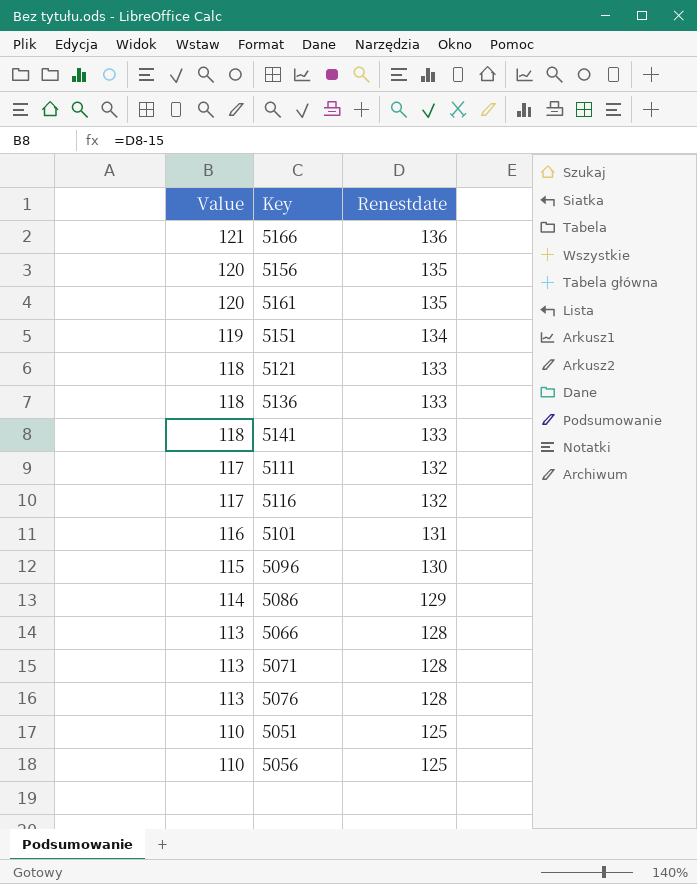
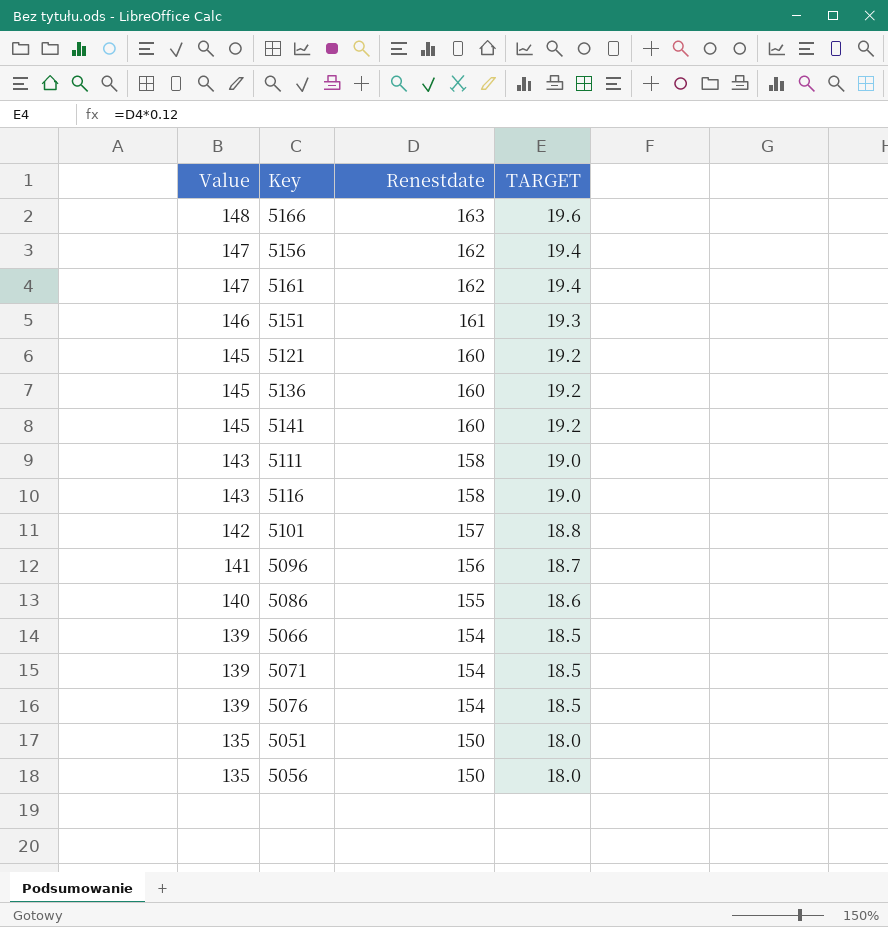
column TARGET | formula: none -> [Renestdate] * 0.12
5166 | Value: 121 -> 148
5166 | Renestdate: 136 -> 163
5156 | Value: 120 -> 147
5156 | Renestdate: 135 -> 162
5161 | Value: 120 -> 147
5161 | Renestdate: 135 -> 162
5151 | Value: 119 -> 146
5151 | Renestdate: 134 -> 161
5121 | Value: 118 -> 145
5121 | Renestdate: 133 -> 160
5136 | Value: 118 -> 145
5136 | Renestdate: 133 -> 160
5141 | Value: 118 -> 145
5141 | Renestdate: 133 -> 160
5111 | Value: 117 -> 143
5111 | Renestdate: 132 -> 158
5116 | Value: 117 -> 143
5116 | Renestdate: 132 -> 158
5101 | Value: 116 -> 142
5101 | Renestdate: 131 -> 157
5096 | Value: 115 -> 141
5096 | Renestdate: 130 -> 156
5086 | Value: 114 -> 140
5086 | Renestdate: 129 -> 155
5066 | Value: 113 -> 139
5066 | Renestdate: 128 -> 154
5071 | Value: 113 -> 139
5071 | Renestdate: 128 -> 154
5076 | Value: 113 -> 139
5076 | Renestdate: 128 -> 154
5051 | Value: 110 -> 135
5051 | Renestdate: 125 -> 150
5056 | Value: 110 -> 135
5056 | Renestdate: 125 -> 150

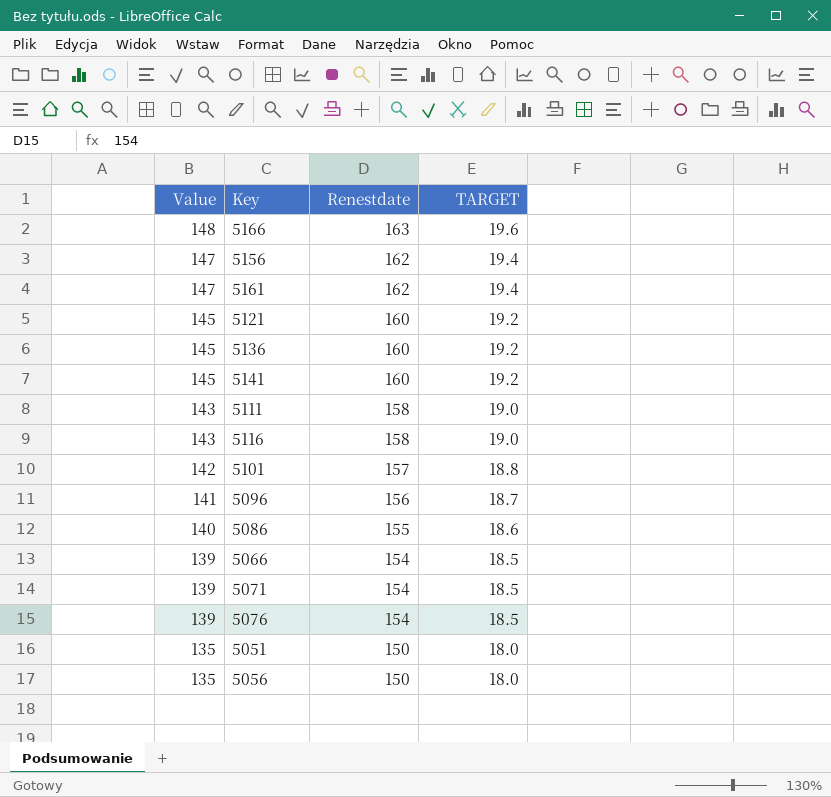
row 5151: 146 | 161 | 19.3 -> none

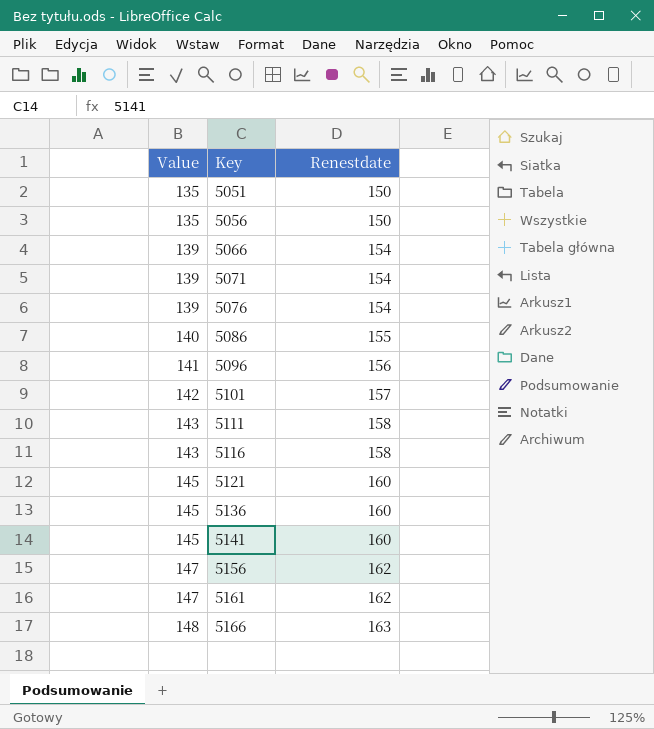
row order: Value descending -> Value ascending
column TARGET | formula: [Renestdate] * 0.12 -> none

